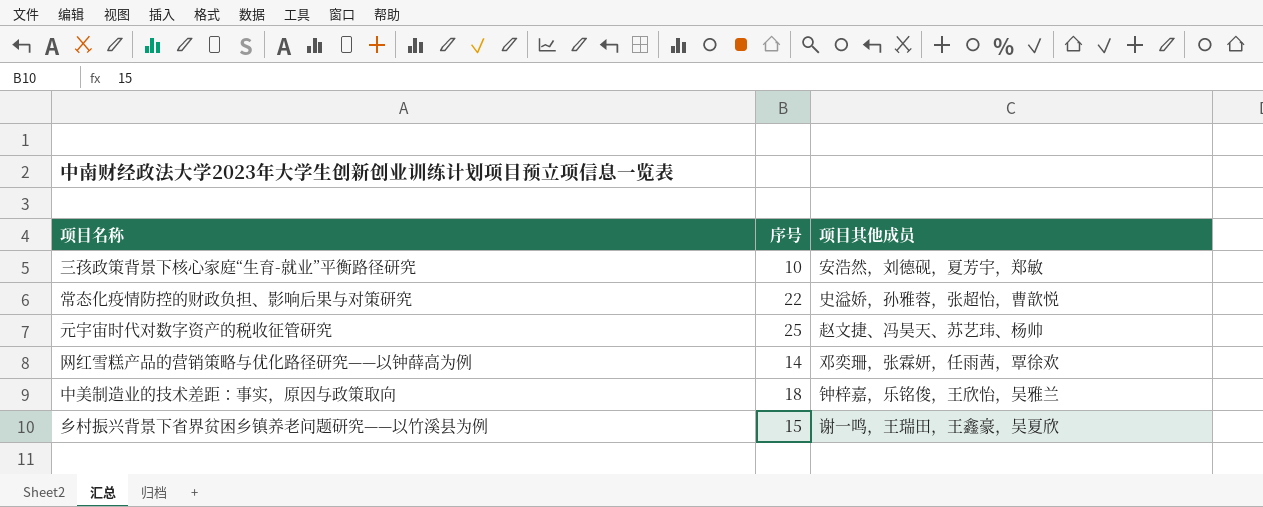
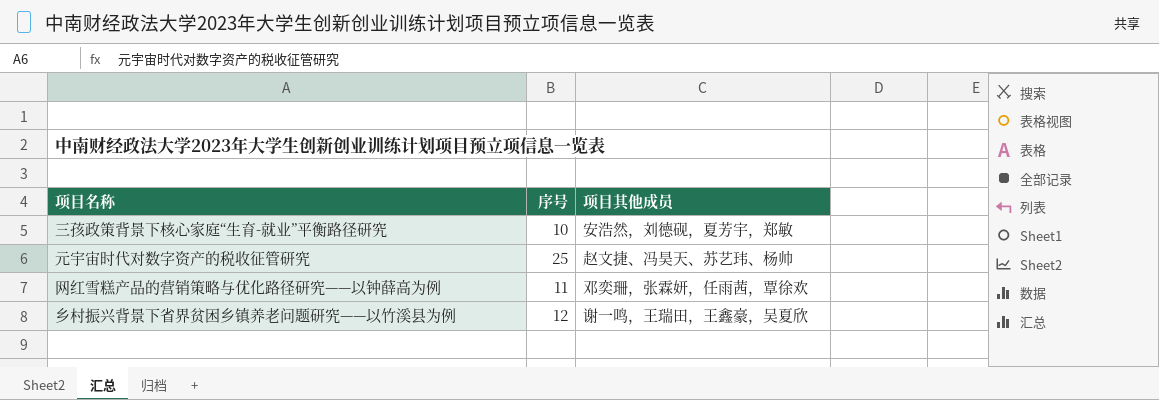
row 常态化疫情防控的财政负担、影响后果与对策研究: 22 | 史溢娇，孙雅蓉，张超怡，曹歆悦 -> none
row 中美制造业的技术差距：事实，原因与政策取向: 18 | 钟梓嘉，乐铭俊，王欣怡，吴雅兰 -> none
网红雪糕产品的营销策略与优化路径研究——以钟薛高为例 | 序号: 14 -> 11
乡村振兴背景下省界贫困乡镇养老问题研究——以竹溪县为例 | 序号: 15 -> 12

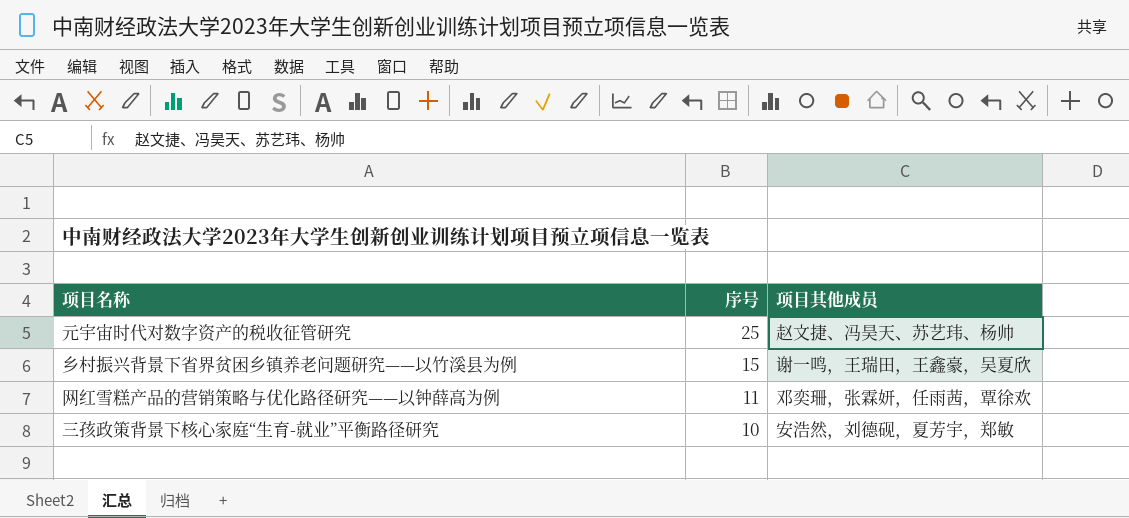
row order: none -> 序号 descending
乡村振兴背景下省界贫困乡镇养老问题研究——以竹溪县为例 | 序号: 12 -> 15

